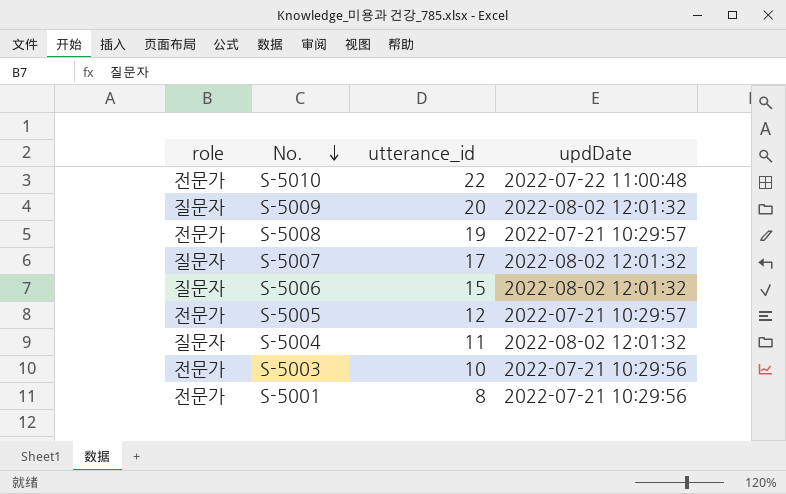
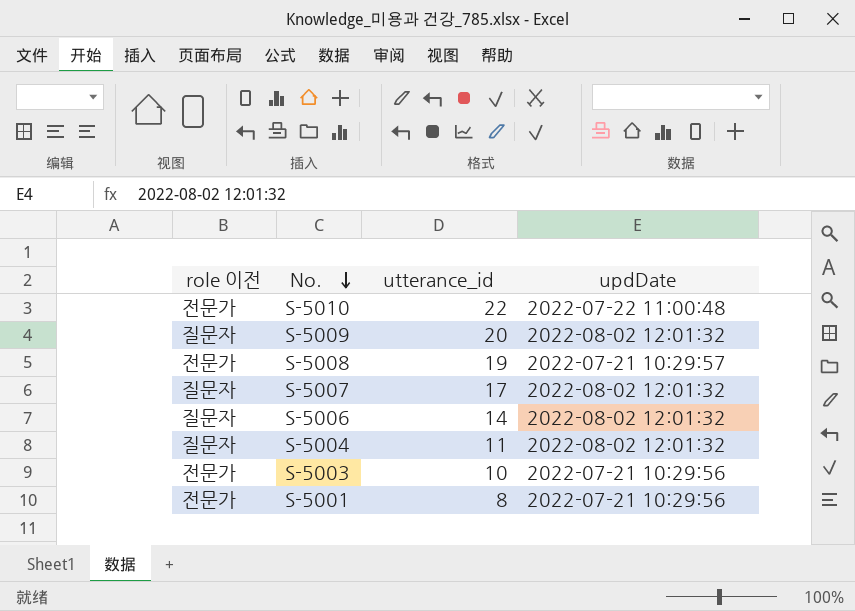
column name: role -> role 이전
row S-5005: 전문가 | 12 | 2022-07-21 10:29:57 -> none
S-5006 | utterance_id: 15 -> 14

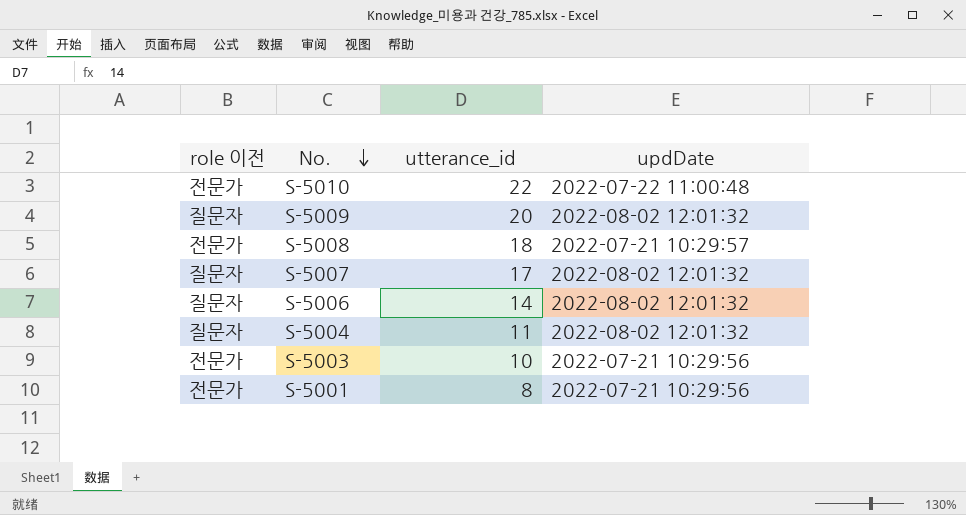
S-5008 | utterance_id: 19 -> 18

